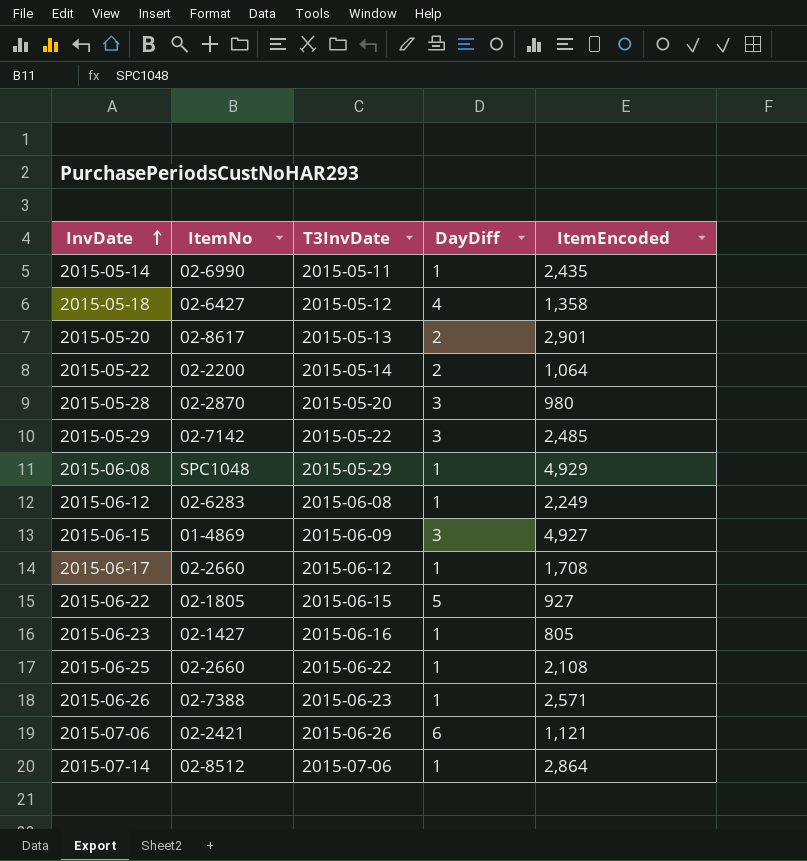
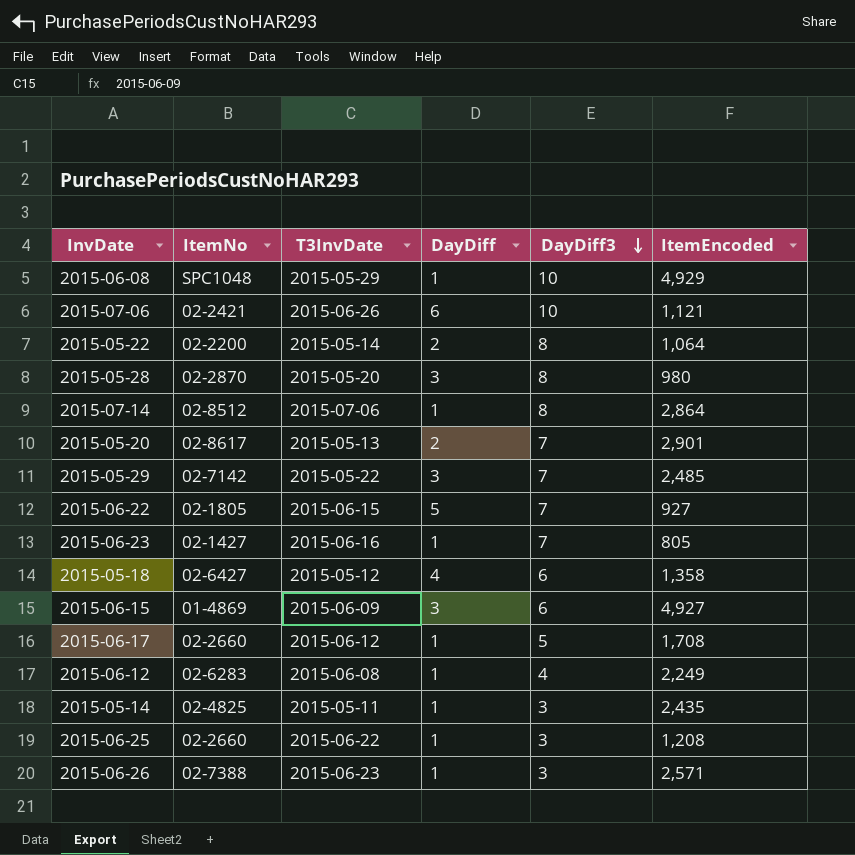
row order: InvDate ascending -> DayDiff3 descending
column DayDiff3 | position: none -> 5
2015-05-14 | ItemNo: 02-6990 -> 02-4825
2015-06-25 | ItemEncoded: 2,108 -> 1,208

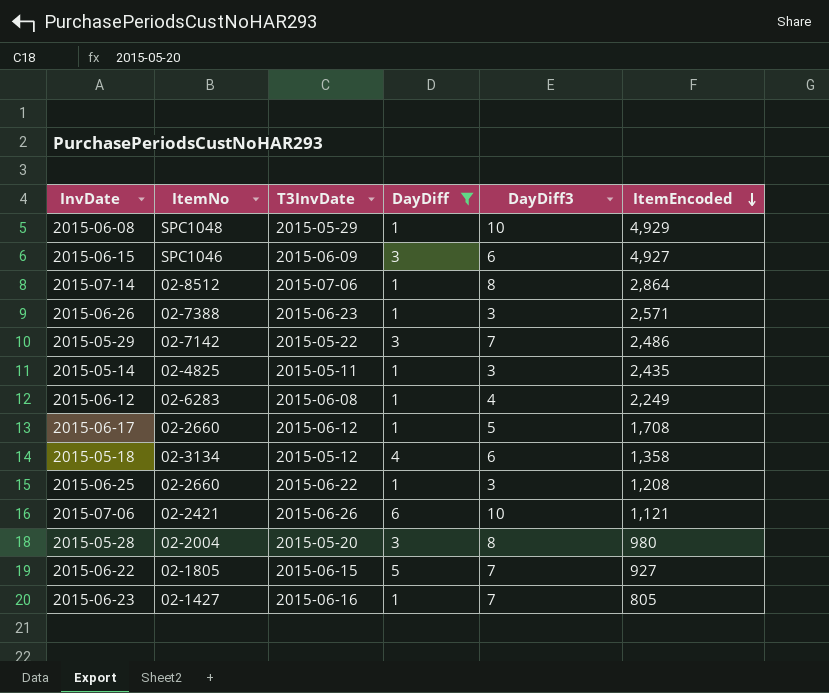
filter: none -> DayDiff != 2
row order: DayDiff3 descending -> ItemEncoded descending
2015-06-15 | ItemNo: 01-4869 -> SPC1046
2015-05-29 | ItemEncoded: 2,485 -> 2,486
2015-05-18 | ItemNo: 02-6427 -> 02-3134
2015-05-28 | ItemNo: 02-2870 -> 02-2004

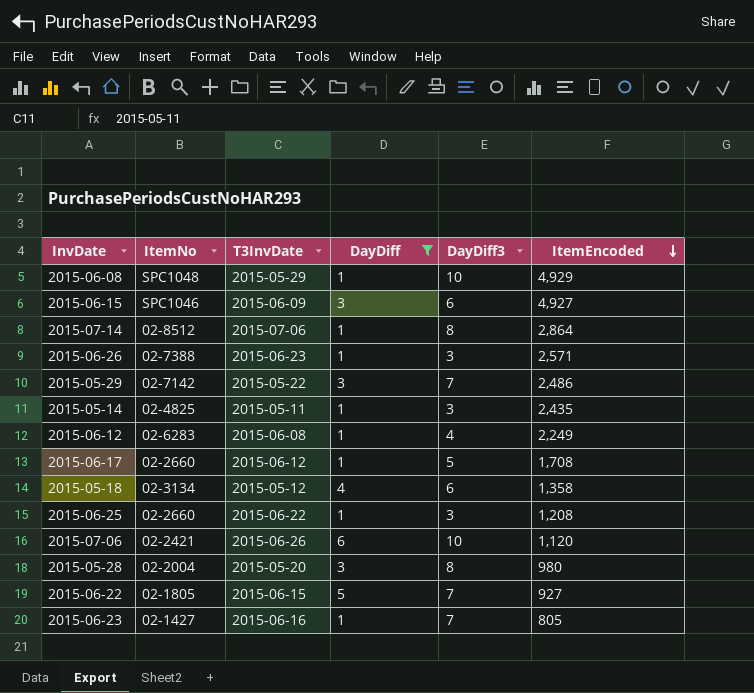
2015-07-06 | ItemEncoded: 1,121 -> 1,120

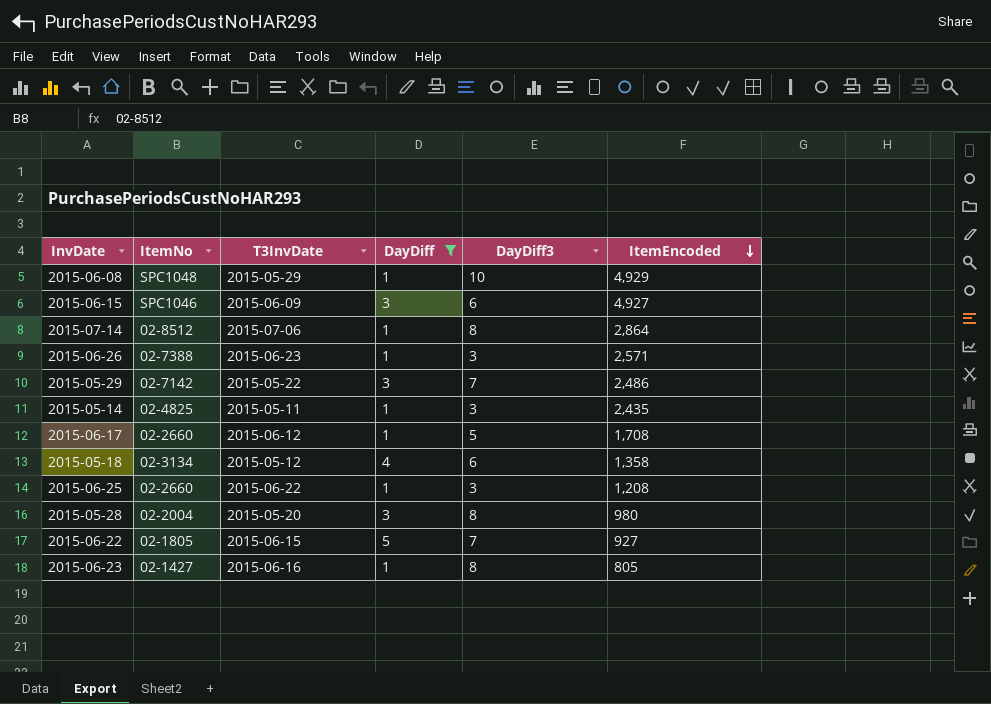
row 2015-06-12: 02-6283 | 2015-06-08 | 1 | 4 | 2,249 -> none
row 2015-07-06: 02-2421 | 2015-06-26 | 6 | 10 | 1,120 -> none
2015-06-23 | DayDiff3: 7 -> 8

